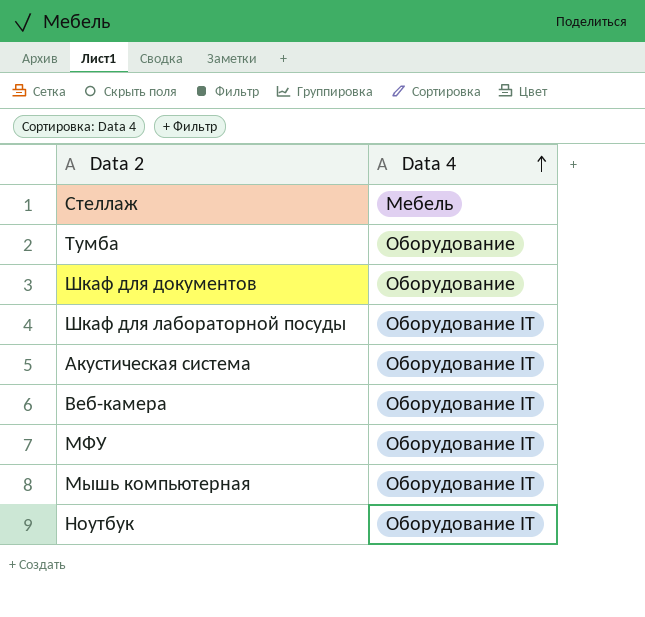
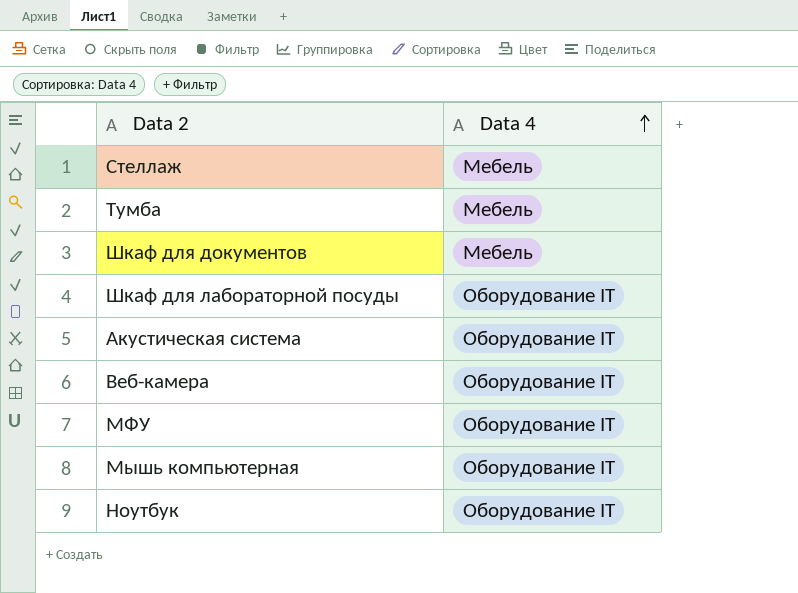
Тумба | Data 4: Оборудование -> Мебель
Шкаф для документов | Data 4: Оборудование -> Мебель

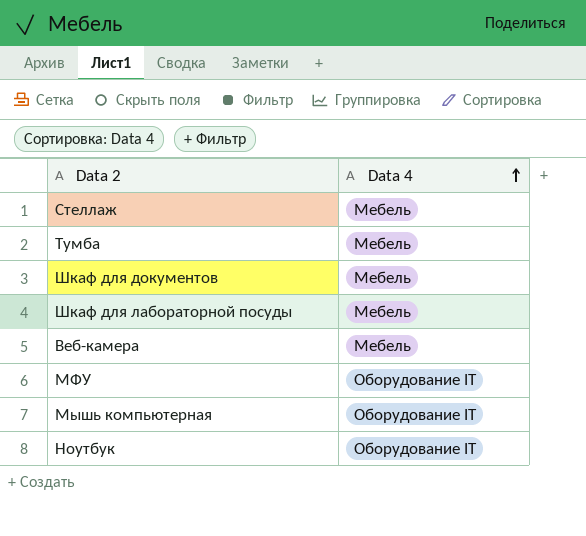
row Акустическая система: Оборудование IT -> none
Шкаф для лабораторной посуды | Data 4: Оборудование IT -> Мебель
Веб-камера | Data 4: Оборудование IT -> Мебель

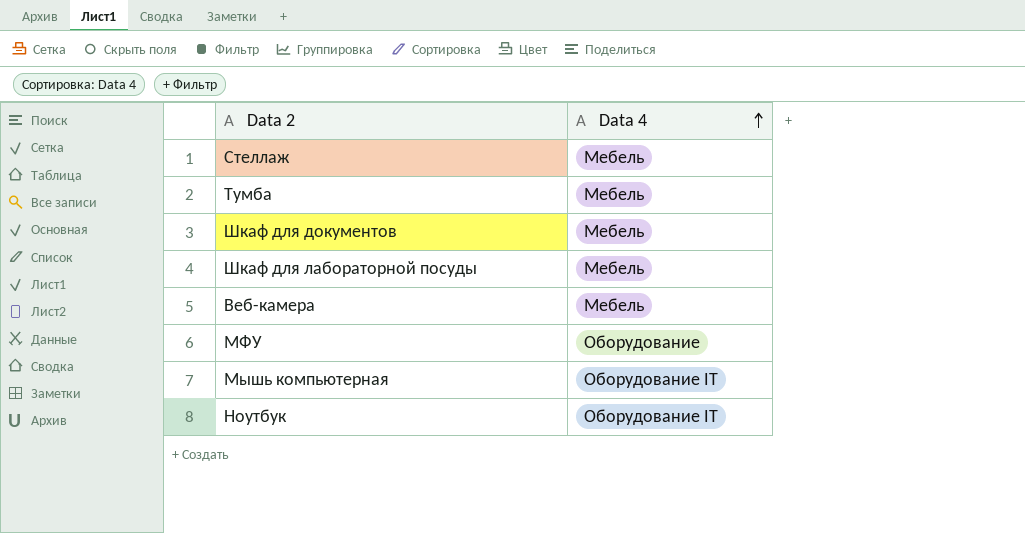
МФУ | Data 4: Оборудование IT -> Оборудование

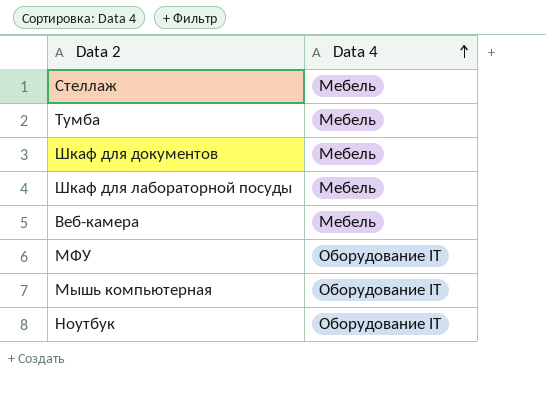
МФУ | Data 4: Оборудование -> Оборудование IT

